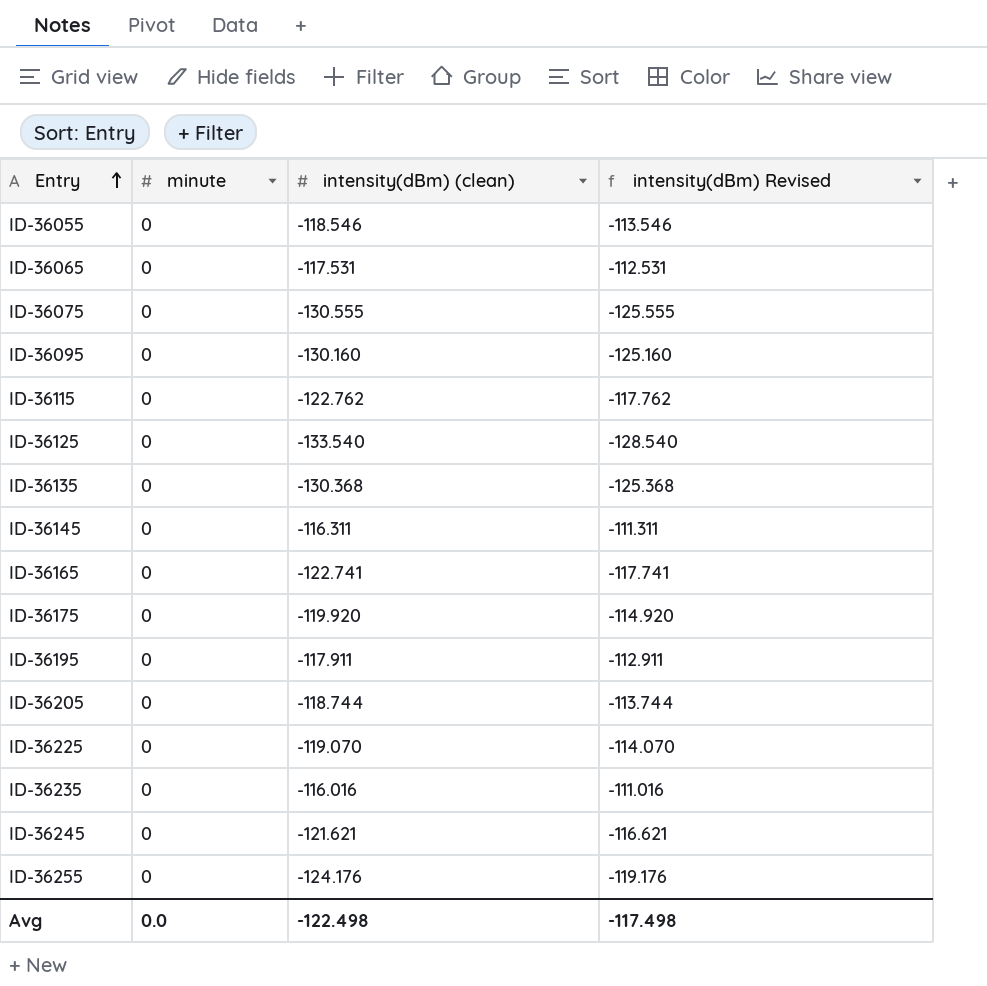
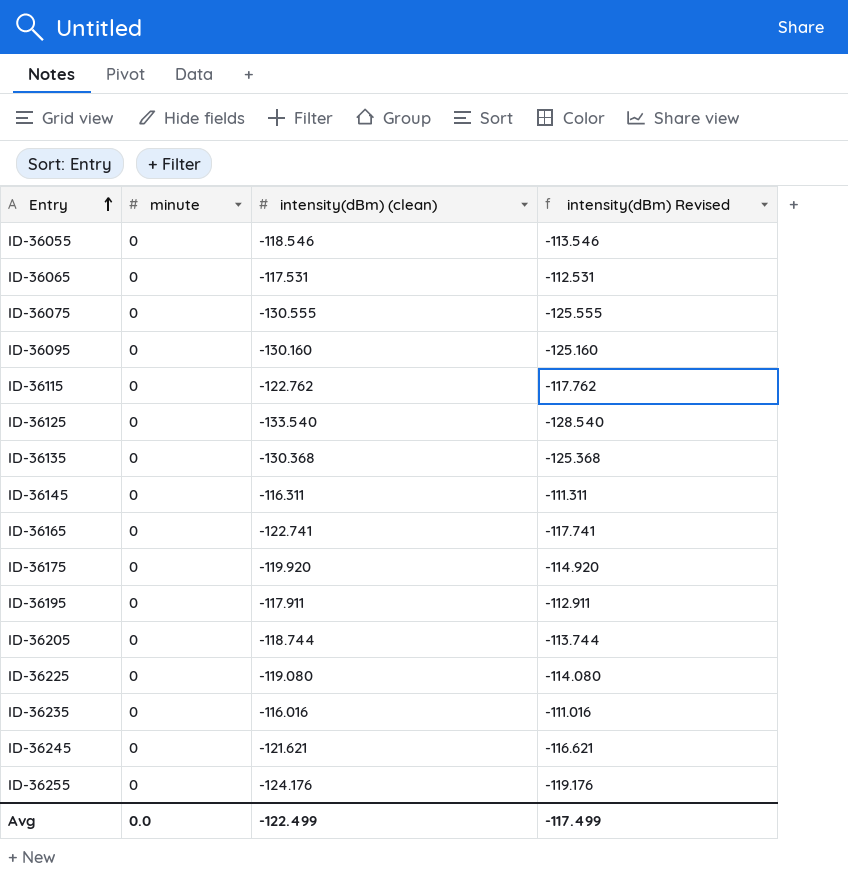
ID-36225 | intensity(dBm) (clean): -119.070 -> -119.080
ID-36225 | intensity(dBm) Revised: -114.070 -> -114.080
Avg | intensity(dBm) (clean): -122.498 -> -122.499
Avg | intensity(dBm) Revised: -117.498 -> -117.499

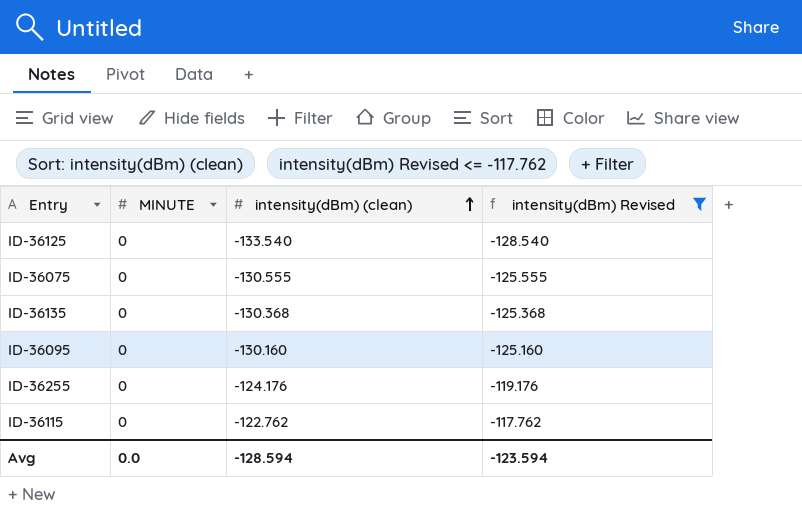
filter: none -> intensity(dBm) Revised <= -117.762
row order: Entry ascending -> intensity(dBm) (clean) ascending
column name: minute -> MINUTE
Avg | intensity(dBm) (clean): -122.499 -> -128.594
Avg | intensity(dBm) Revised: -117.499 -> -123.594

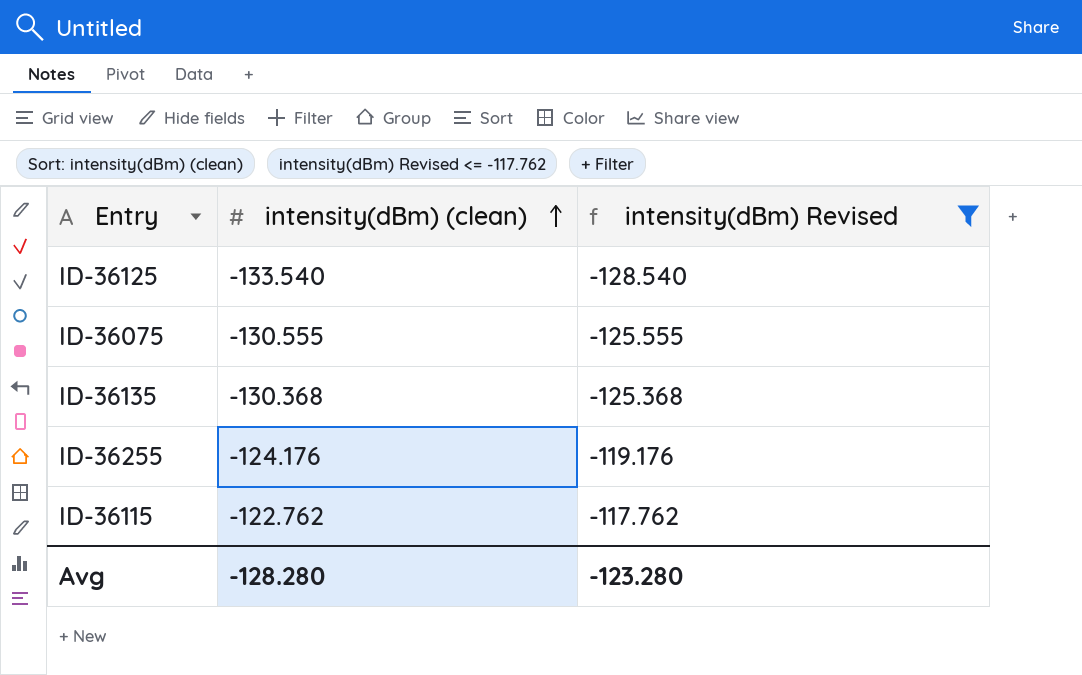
column MINUTE | position: 2 -> none
row ID-36095: 0 | -130.160 | -125.160 -> none
Avg | intensity(dBm) (clean): -128.594 -> -128.280
Avg | intensity(dBm) Revised: -123.594 -> -123.280

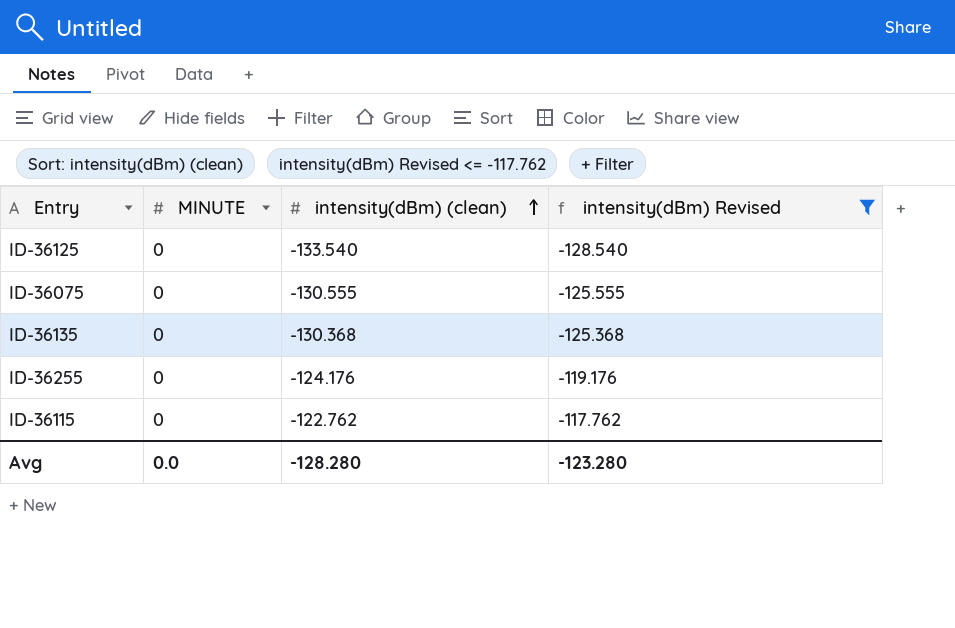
column MINUTE | position: none -> 2

